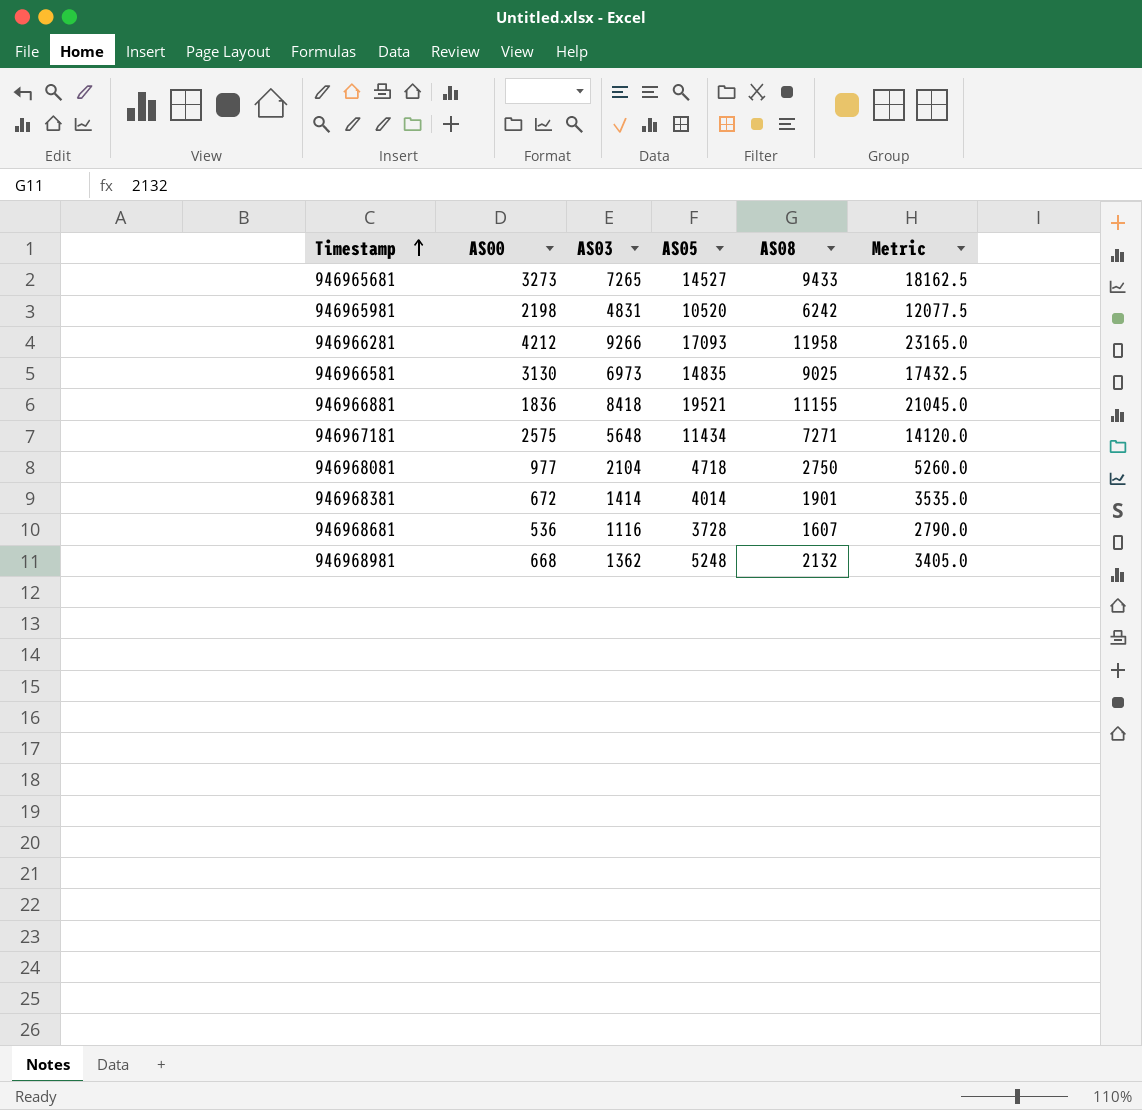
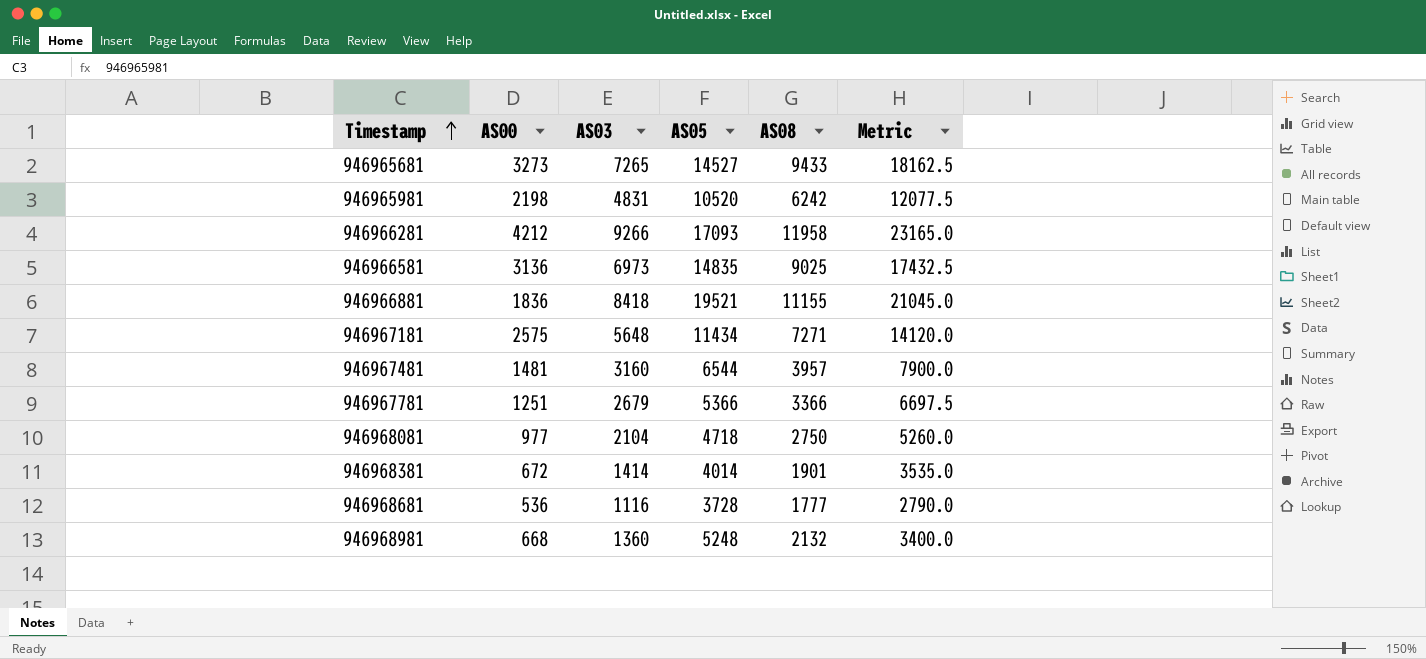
946966581 | AS00: 3130 -> 3136
row 946967481: none -> 1481 | 3160 | 6544 | 3957 | 7900.0
row 946967781: none -> 1251 | 2679 | 5366 | 3366 | 6697.5
946968681 | AS08: 1607 -> 1777
946968981 | AS03: 1362 -> 1360
946968981 | Metric: 3405.0 -> 3400.0

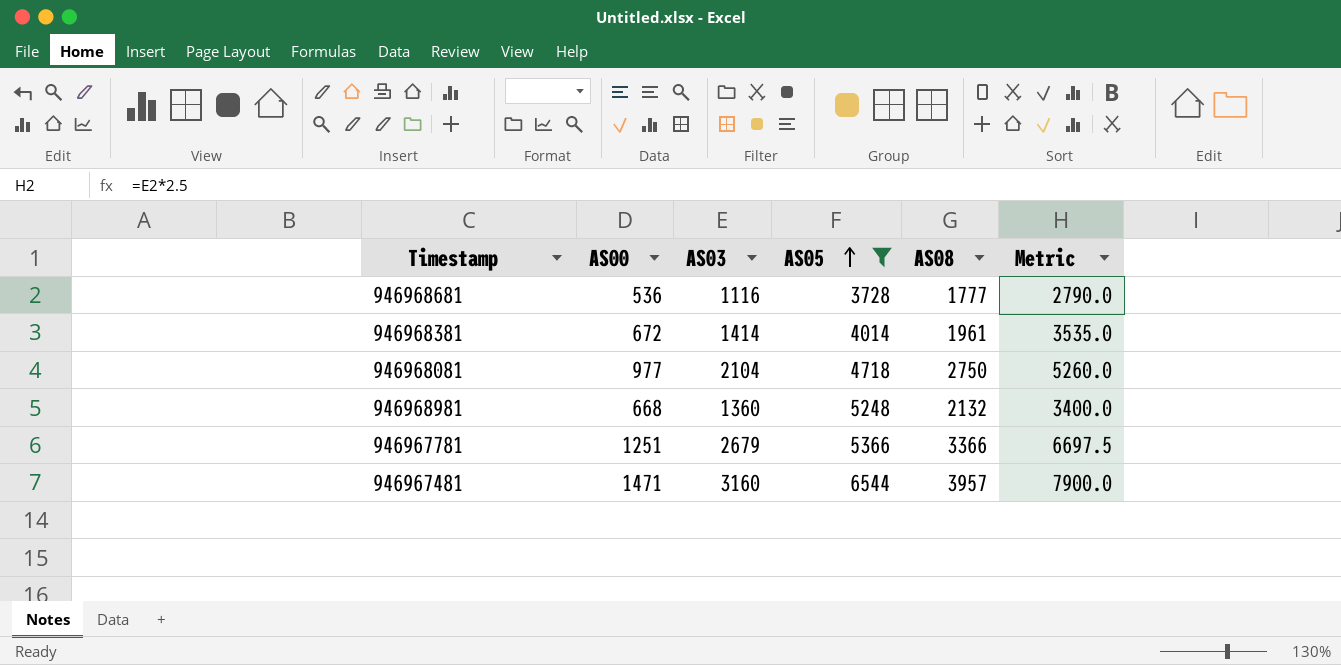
filter: none -> AS05 <= 6544
row order: Timestamp ascending -> AS05 ascending
946968381 | AS08: 1901 -> 1961
946967481 | AS00: 1481 -> 1471

